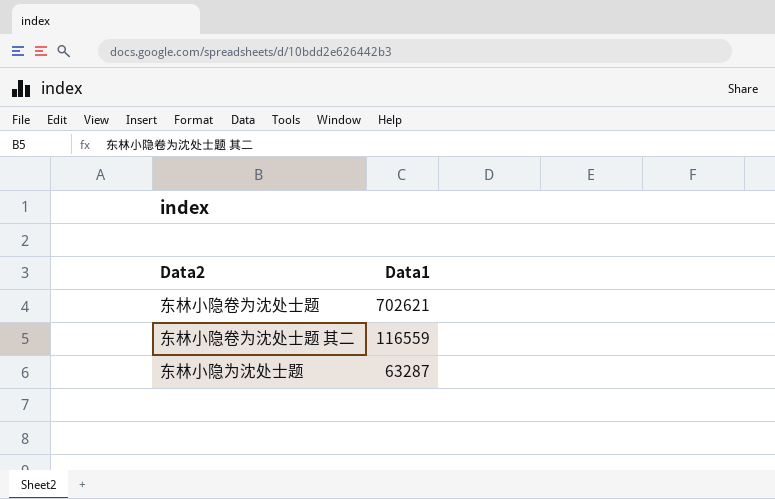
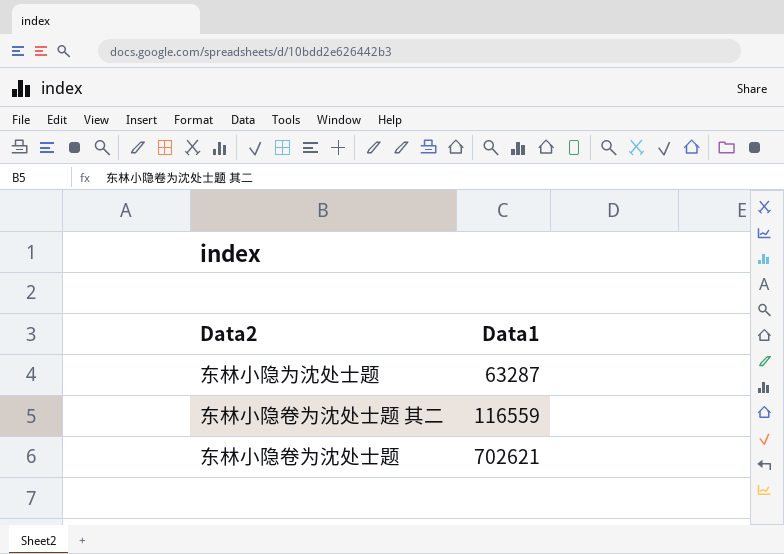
row order: Data1 descending -> Data1 ascending

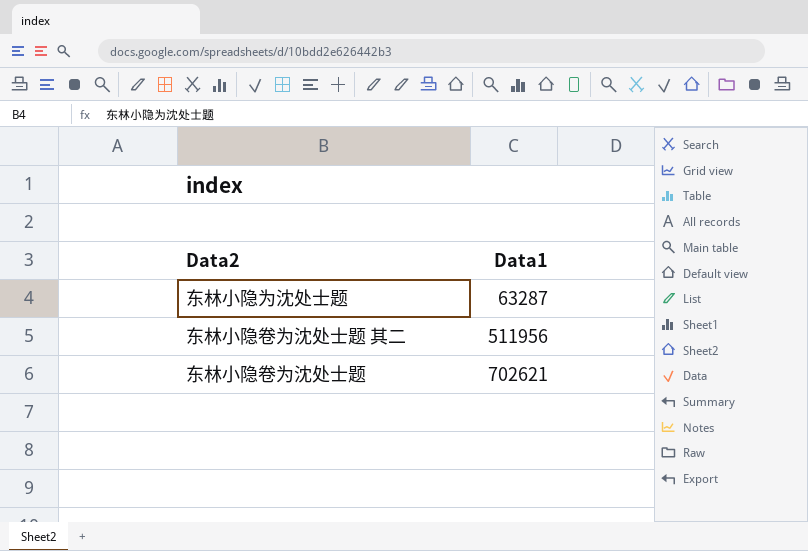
东林小隐卷为沈处士题 其二 | Data1: 116559 -> 511956

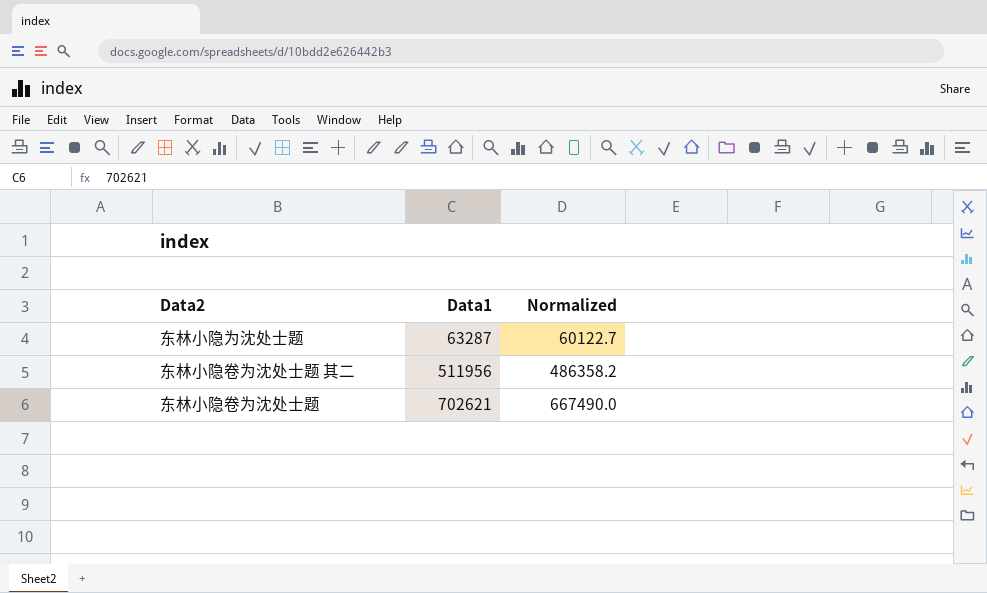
column Normalized | formula: none -> [Data1] * 0.95

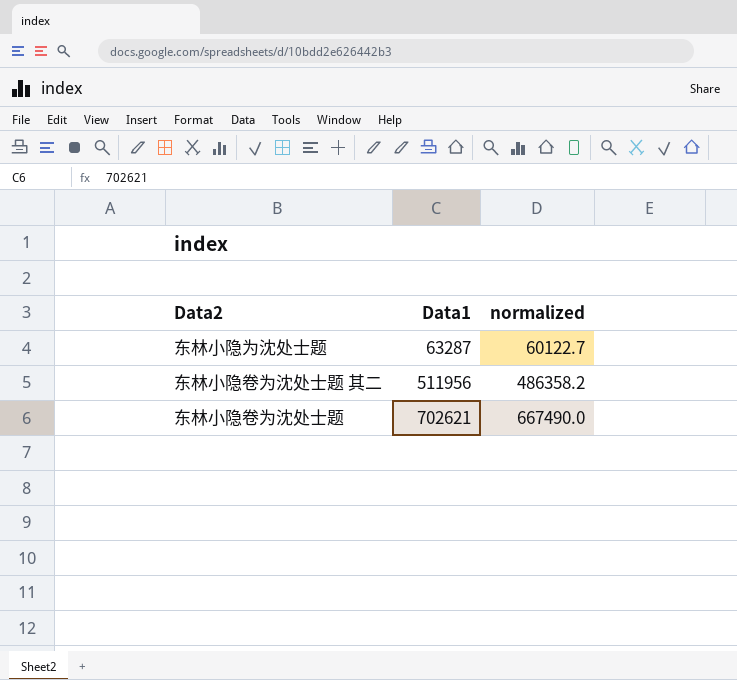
column name: Normalized -> normalized

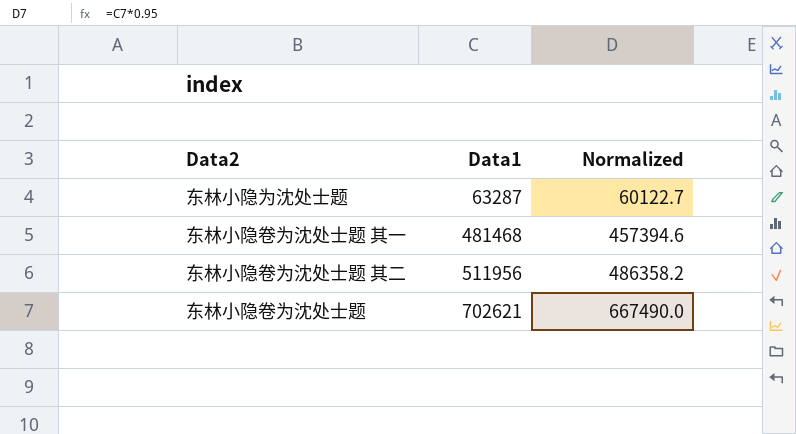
column name: normalized -> Normalized
row 东林小隐卷为沈处士题 其一: none -> 481468 | 457394.6

